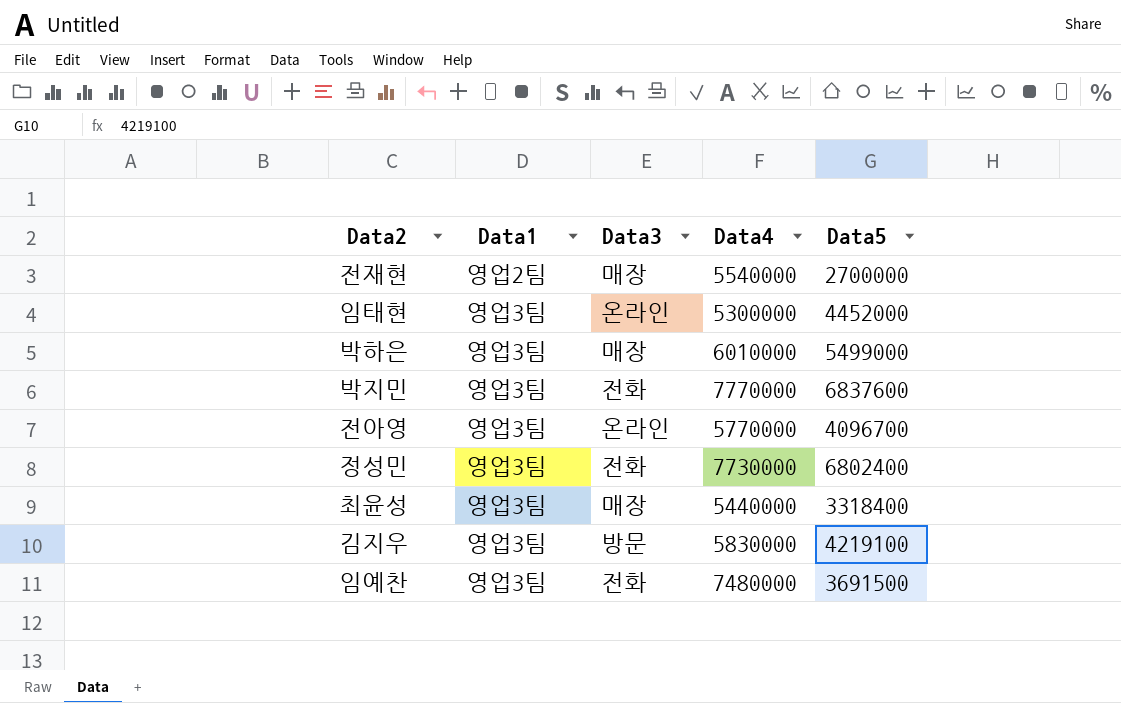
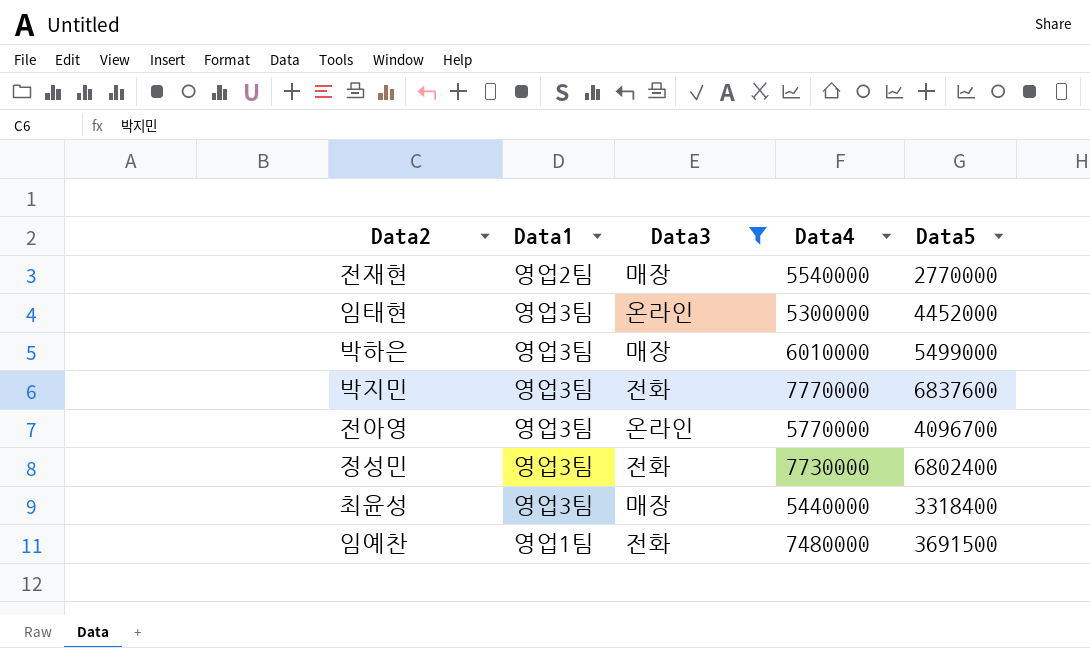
filter: none -> Data3 != 방문
전재현 | Data5: 2700000 -> 2770000
임예찬 | Data1: 영업3팀 -> 영업1팀

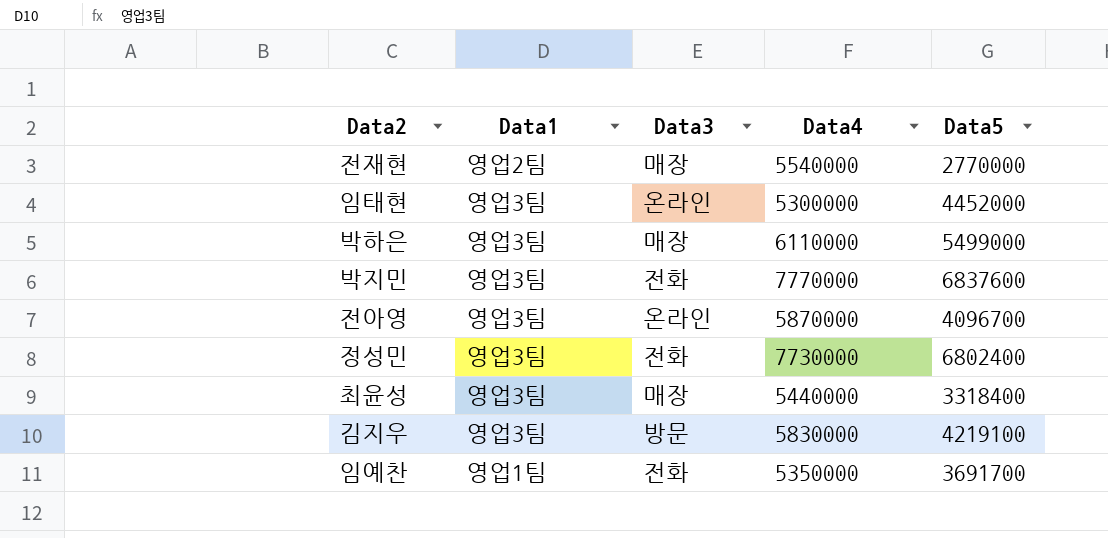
filter: Data3 != 방문 -> none
박하은 | Data4: 6010000 -> 6110000
전아영 | Data4: 5770000 -> 5870000
임예찬 | Data4: 7480000 -> 5350000
임예찬 | Data5: 3691500 -> 3691700

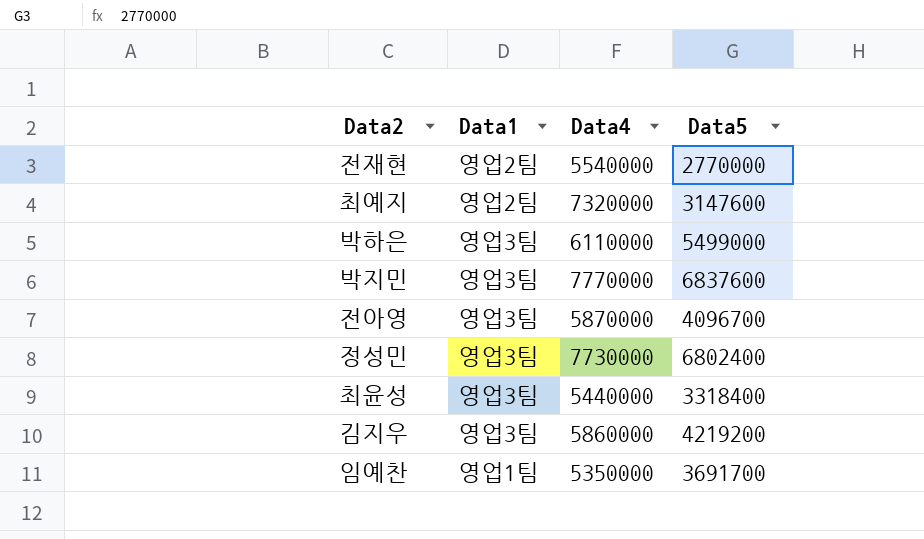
column Data3 | position: 3 -> none
row 임태현: 영업3팀 | 온라인 | 5300000 | 4452000 -> none
row 최예지: none -> 영업2팀 | 7320000 | 3147600
김지우 | Data4: 5830000 -> 5860000
김지우 | Data5: 4219100 -> 4219200

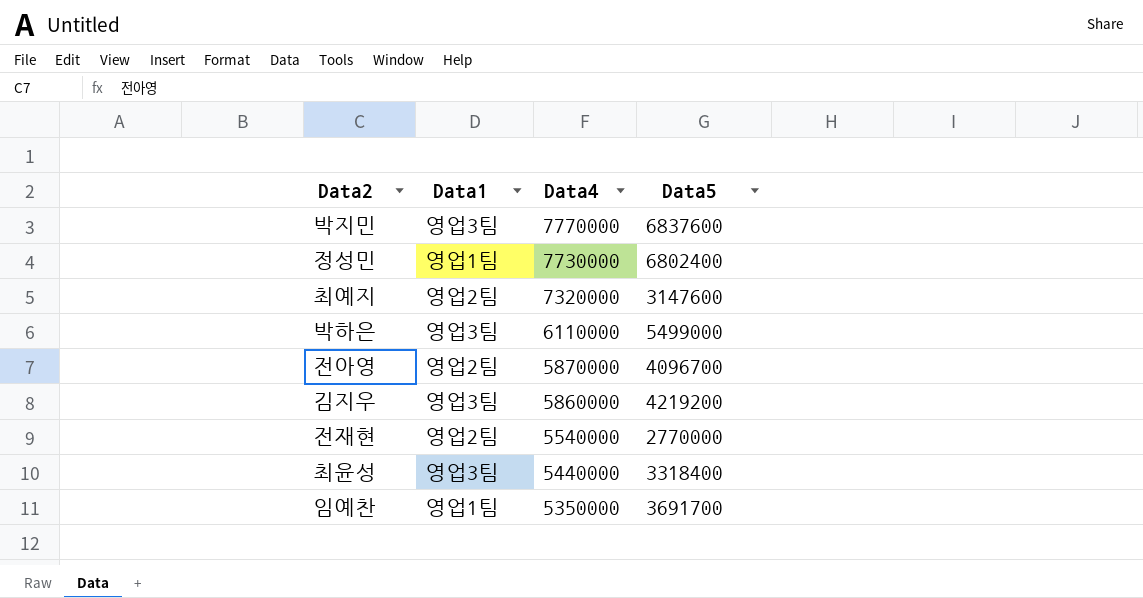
row order: none -> Data4 descending
정성민 | Data1: 영업3팀 -> 영업1팀
전아영 | Data1: 영업3팀 -> 영업2팀

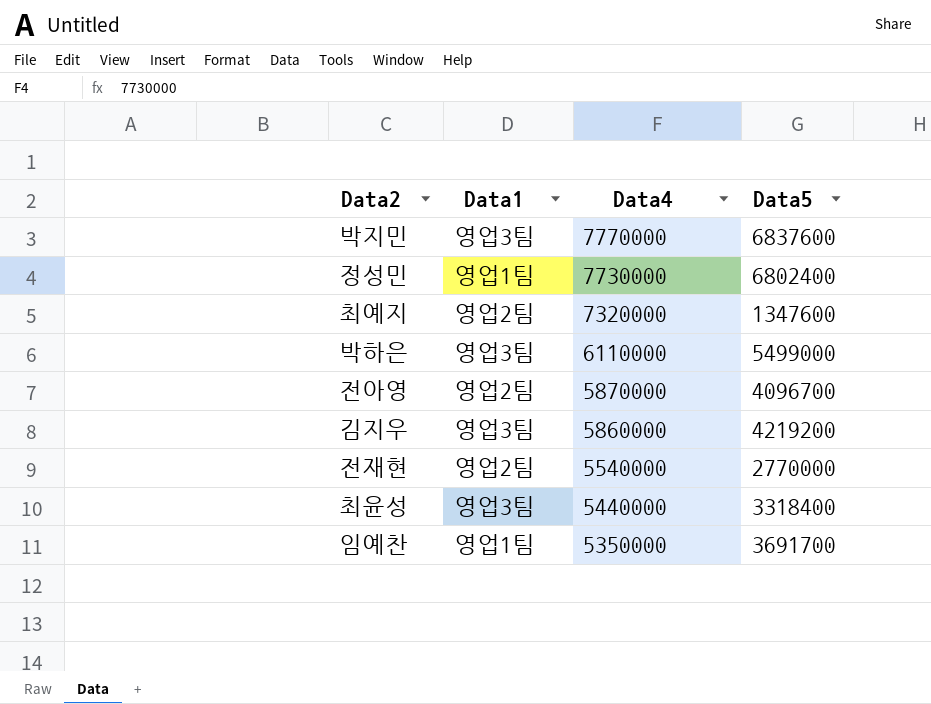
최예지 | Data5: 3147600 -> 1347600

